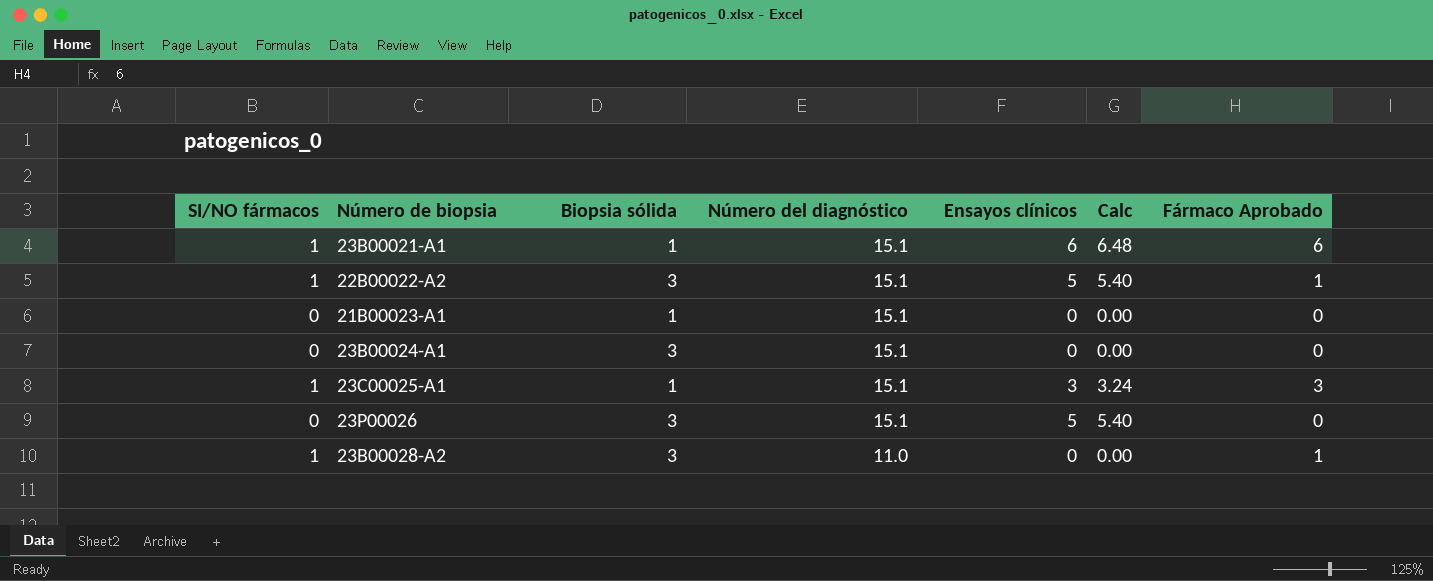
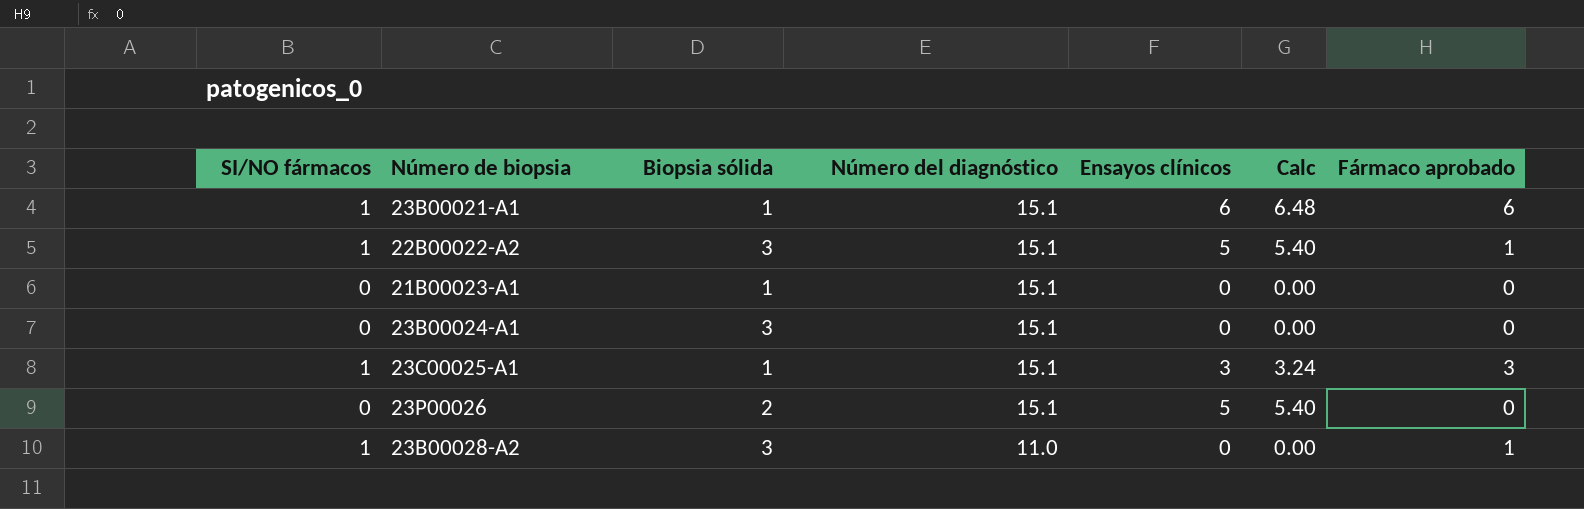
column name: Fármaco Aprobado -> Fármaco aprobado
23P00026 | Biopsia sólida: 3 -> 2

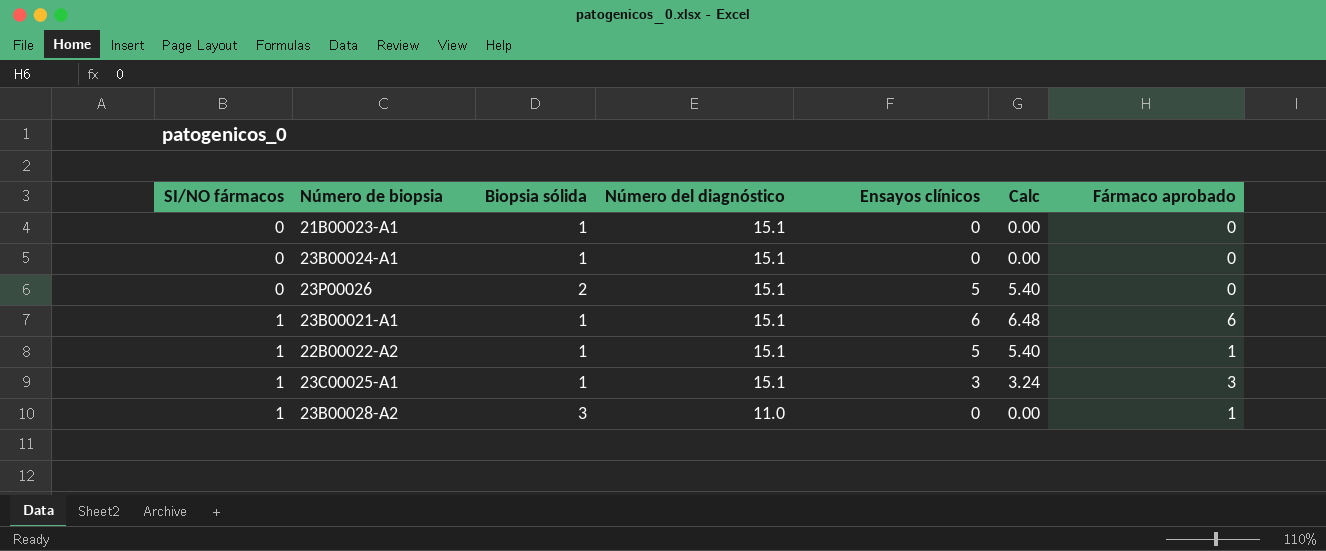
row order: Número del diagnóstico descending -> SI/NO fármacos ascending
23B00024-A1 | Biopsia sólida: 3 -> 1
22B00022-A2 | Biopsia sólida: 3 -> 1

